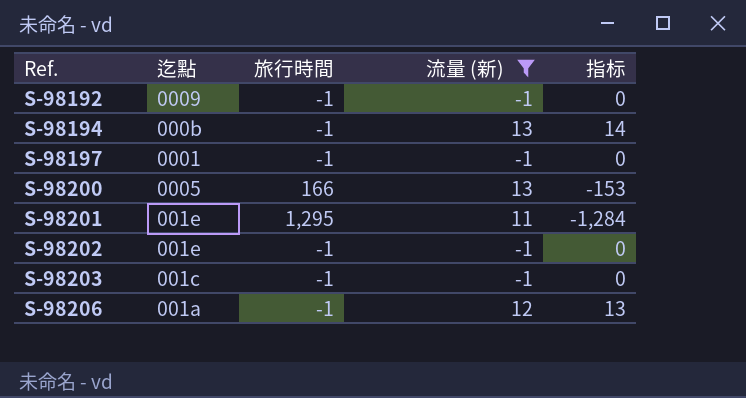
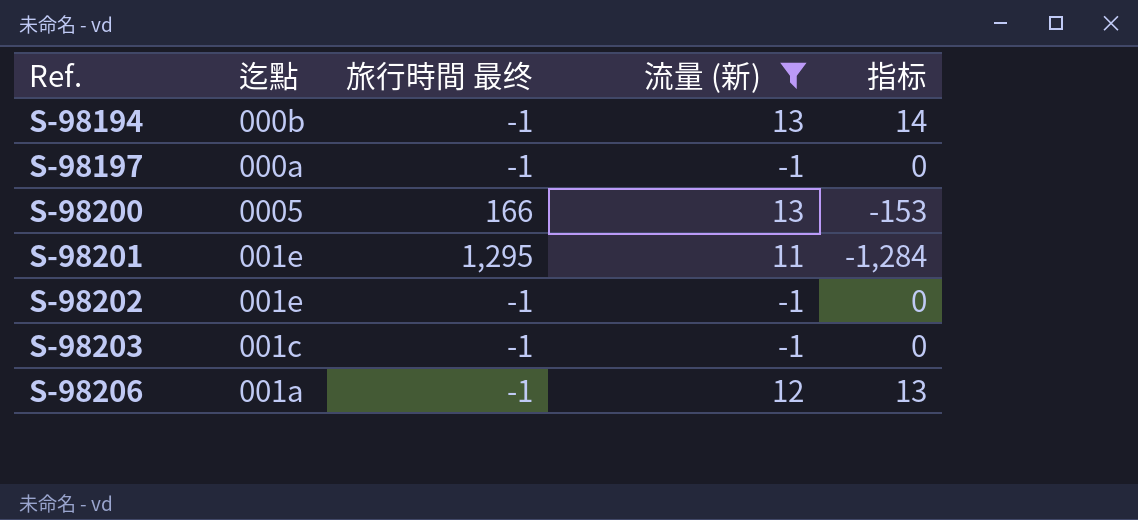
column name: 旅行時間 -> 旅行時間 最终
row S-98192: 0009 | -1 | -1 | 0 -> none
S-98197 | 迄點: 0001 -> 000a

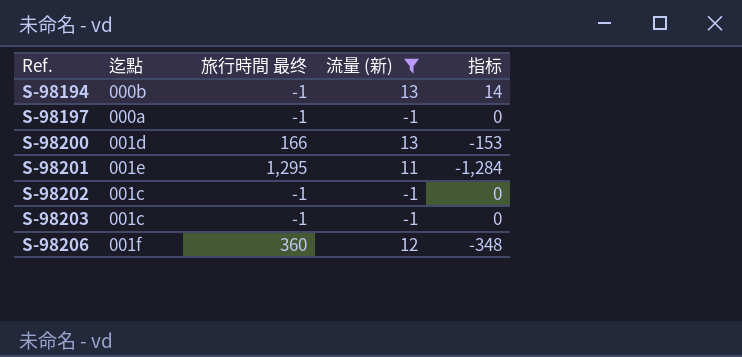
S-98200 | 迄點: 0005 -> 001d
S-98202 | 迄點: 001e -> 001c
S-98206 | 迄點: 001a -> 001f
S-98206 | 旅行時間 最终: -1 -> 360
S-98206 | 指标: 13 -> -348

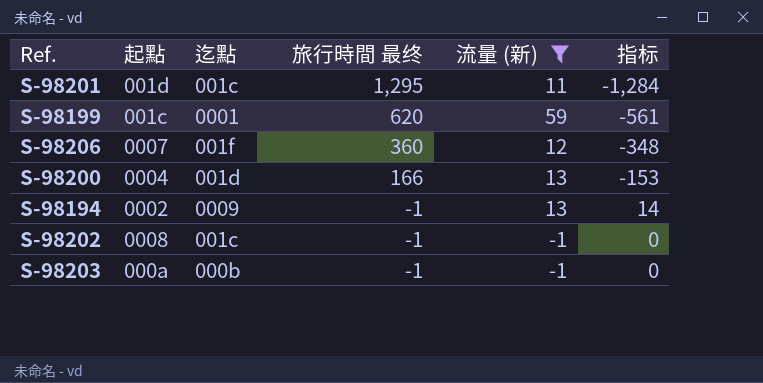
row order: Ref. ascending -> 旅行時間 最终 descending
column 起點 | position: none -> 2
row S-98197: 000a | -1 | -1 | 0 -> none
S-98201 | 迄點: 001e -> 001c
row S-98199: none -> 001c | 0001 | 620 | 59 | -561
S-98194 | 迄點: 000b -> 0009
S-98203 | 迄點: 001c -> 000b

